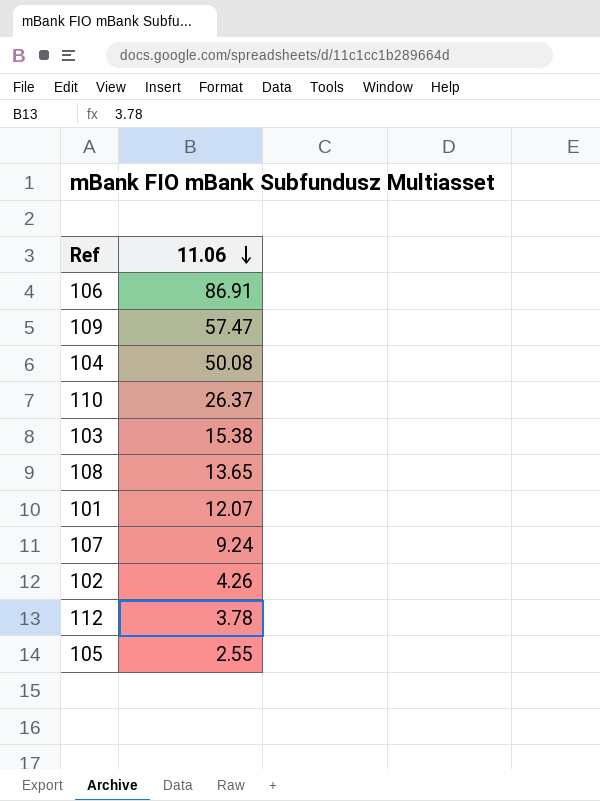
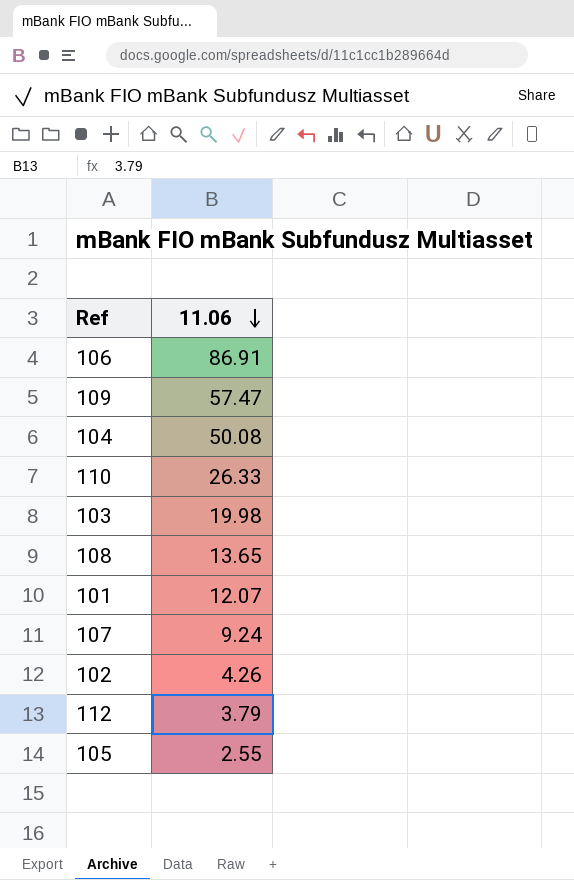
110 | 11.06: 26.37 -> 26.33
103 | 11.06: 15.38 -> 19.98
112 | 11.06: 3.78 -> 3.79

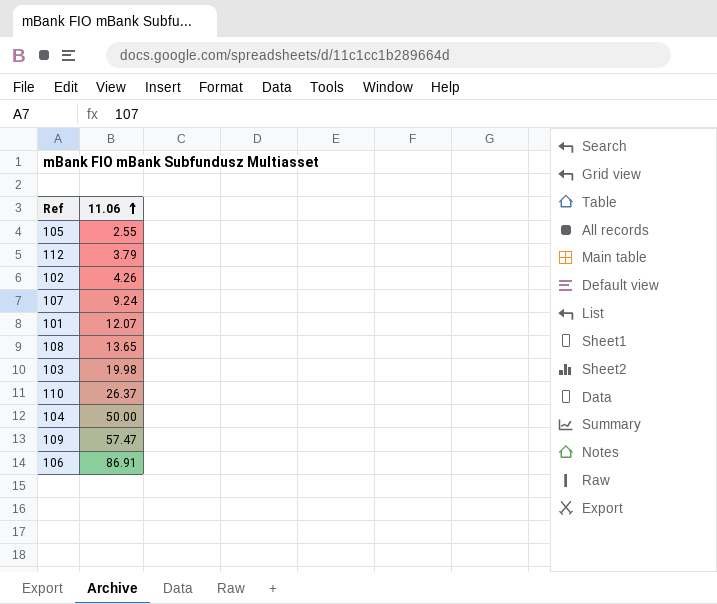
row order: 11.06 descending -> 11.06 ascending
110 | 11.06: 26.33 -> 26.37
104 | 11.06: 50.08 -> 50.00

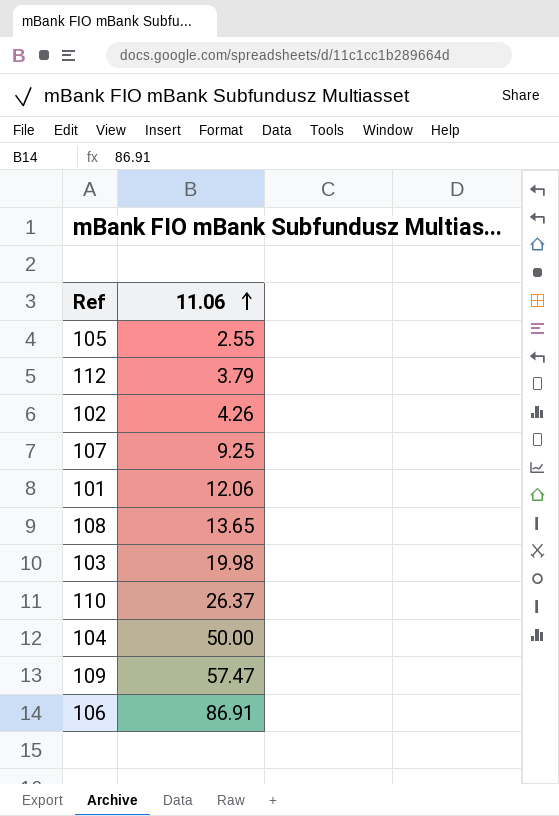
107 | 11.06: 9.24 -> 9.25
101 | 11.06: 12.07 -> 12.06

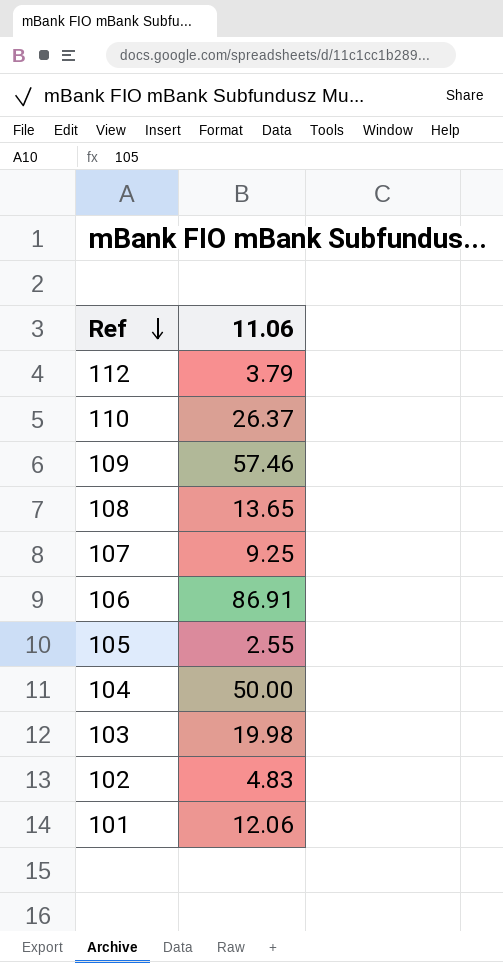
row order: 11.06 ascending -> Ref descending
109 | 11.06: 57.47 -> 57.46
102 | 11.06: 4.26 -> 4.83

